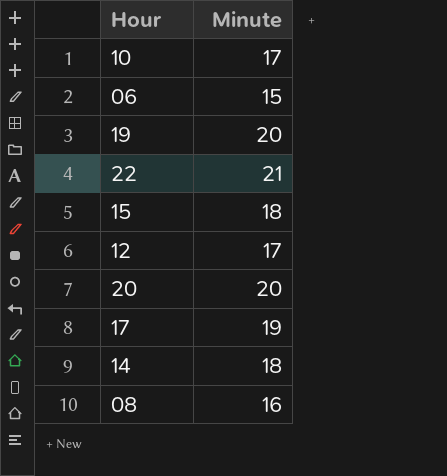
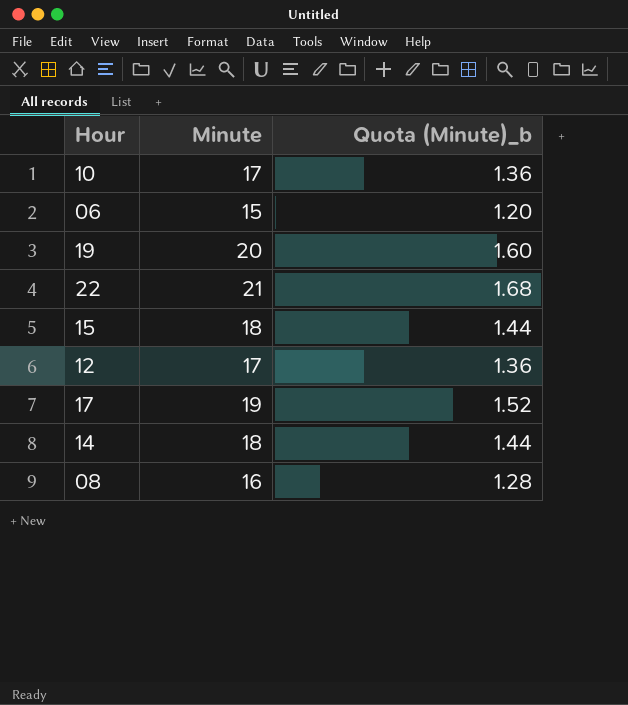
column Quota (Minute)_b | formula: none -> [Minute] * 0.08
row 20: 20 -> none

